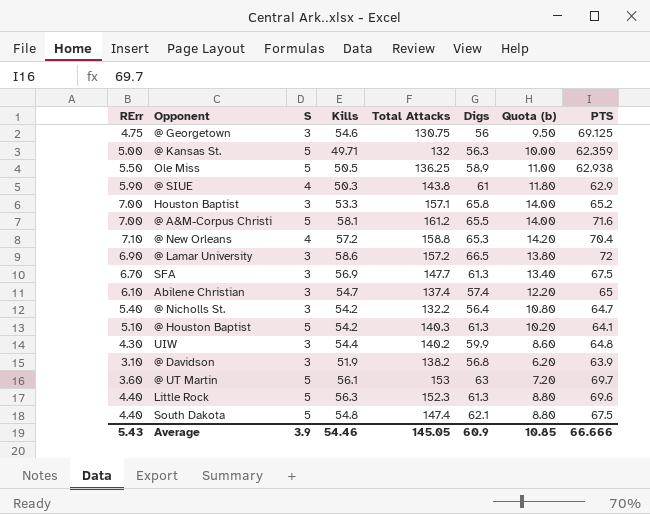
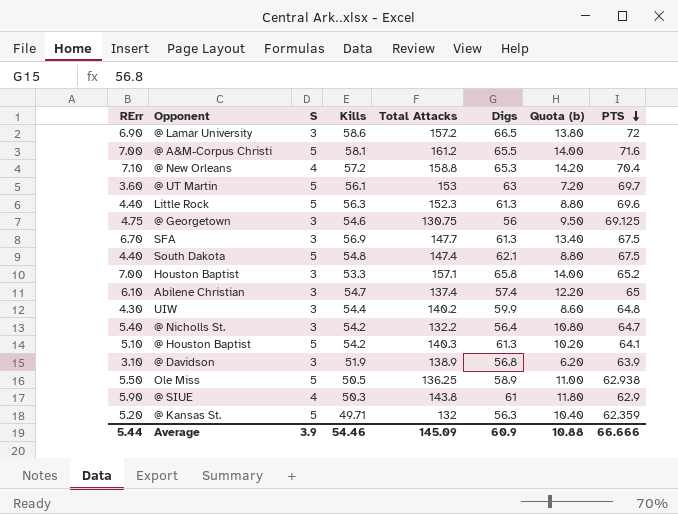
row order: none -> PTS descending
@ Davidson | Total Attacks: 138.2 -> 138.9
@ Kansas St. | RErr: 5.00 -> 5.20
@ Kansas St. | Quota (b): 10.00 -> 10.40
Average | RErr: 5.43 -> 5.44
Average | Total Attacks: 145.05 -> 145.09
Average | Quota (b): 10.85 -> 10.88

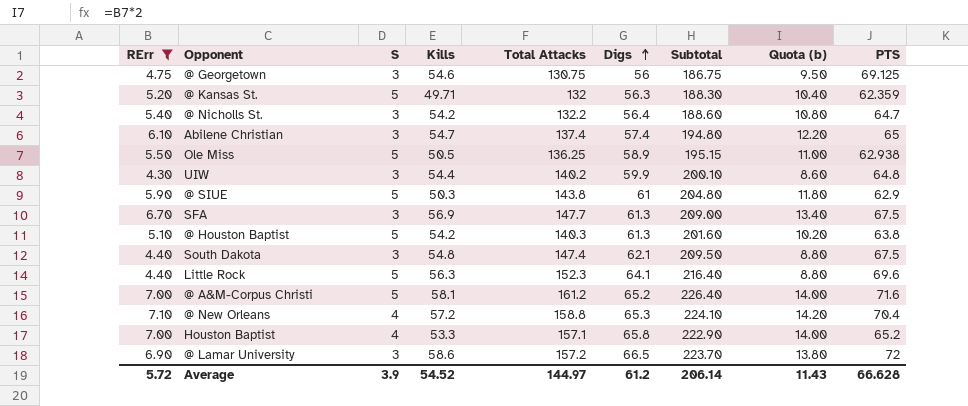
filter: none -> RErr >= 4.30
row order: PTS descending -> Digs ascending
column Subtotal | formula: none -> [Total Attacks] + [Digs]
@ SIUE | S: 4 -> 5
@ Houston Baptist | PTS: 64.1 -> 63.8
South Dakota | S: 5 -> 3
Little Rock | Digs: 61.3 -> 64.1
@ A&M-Corpus Christi | Digs: 65.5 -> 65.2
Houston Baptist | S: 3 -> 4
Average | RErr: 5.44 -> 5.72
Average | Kills: 54.46 -> 54.52
Average | Total Attacks: 145.09 -> 144.97
Average | Digs: 60.9 -> 61.2
Average | Quota (b): 10.88 -> 11.43
Average | PTS: 66.666 -> 66.628

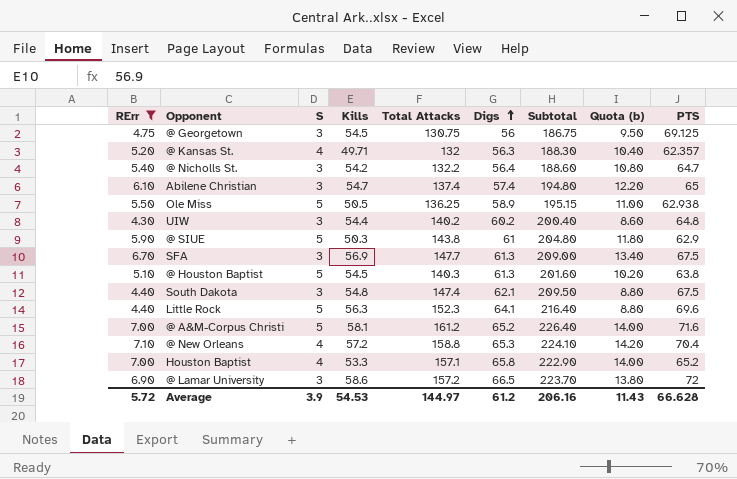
@ Georgetown | Kills: 54.6 -> 54.5
@ Kansas St. | S: 5 -> 4
@ Kansas St. | PTS: 62.359 -> 62.357
UIW | Digs: 59.9 -> 60.2
UIW | Subtotal: 200.10 -> 200.40
@ Houston Baptist | Kills: 54.2 -> 54.5
Average | Kills: 54.52 -> 54.53
Average | Subtotal: 206.14 -> 206.16

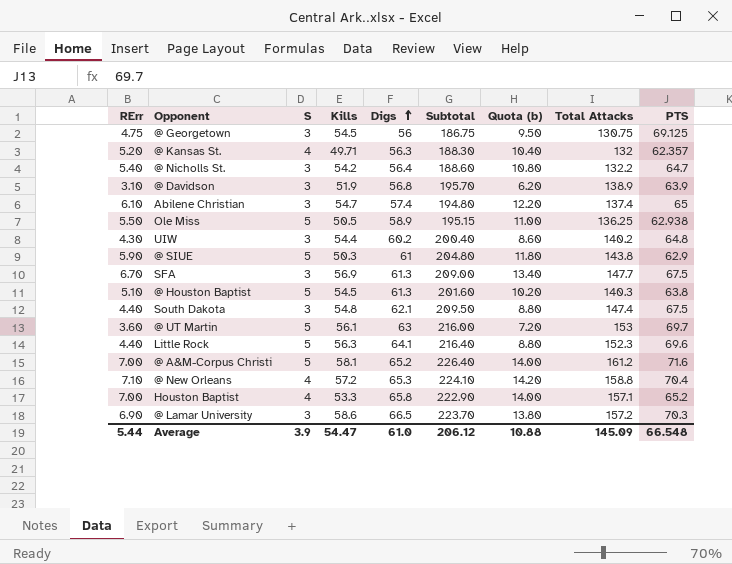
filter: RErr >= 4.30 -> none
column Total Attacks | position: 5 -> 8
@ Lamar University | PTS: 72 -> 70.3
Average | RErr: 5.72 -> 5.44
Average | Kills: 54.53 -> 54.47
Average | Digs: 61.2 -> 61.0
Average | Subtotal: 206.16 -> 206.12
Average | Quota (b): 11.43 -> 10.88
Average | Total Attacks: 144.97 -> 145.09
Average | PTS: 66.628 -> 66.548

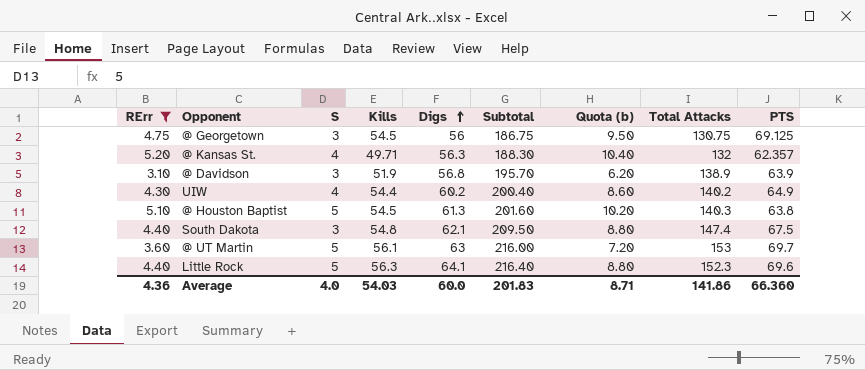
filter: none -> RErr <= 5.20
UIW | S: 3 -> 4
UIW | PTS: 64.8 -> 64.9
Average | RErr: 5.44 -> 4.36
Average | S: 3.9 -> 4.0
Average | Kills: 54.47 -> 54.03
Average | Digs: 61.0 -> 60.0
Average | Subtotal: 206.12 -> 201.83
Average | Quota (b): 10.88 -> 8.71
Average | Total Attacks: 145.09 -> 141.86
Average | PTS: 66.548 -> 66.360

